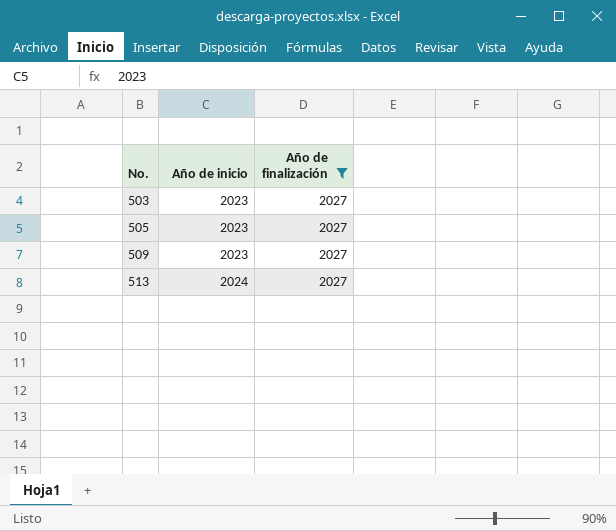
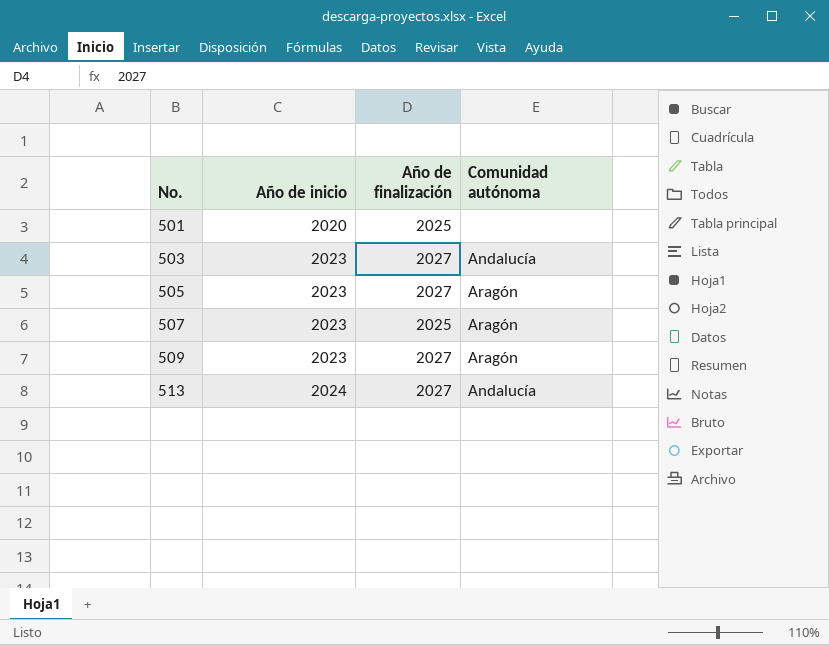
filter: Año de finalización = 2027 -> none
column Comunidad autónoma | position: none -> 4

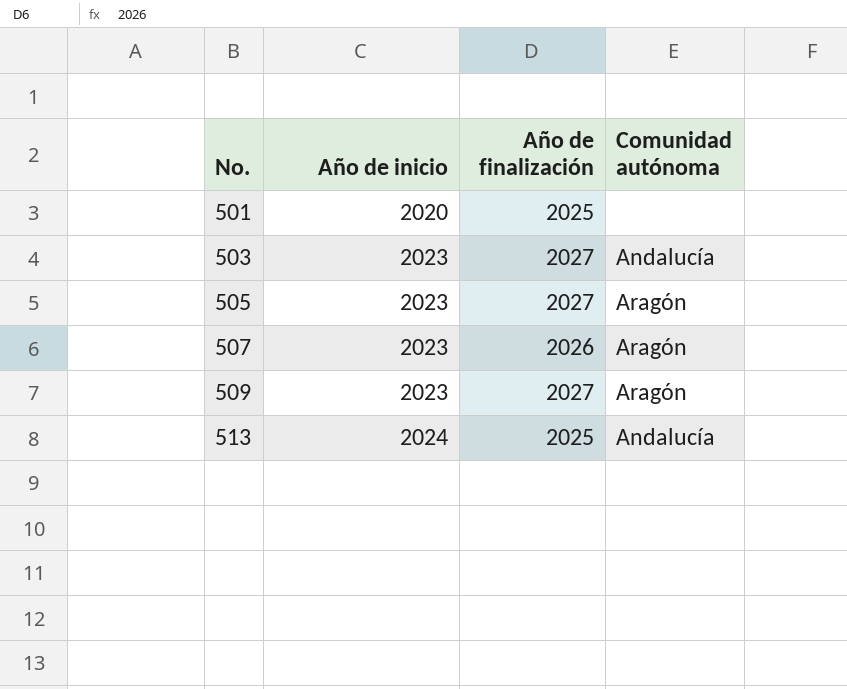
507 | Año de finalización: 2025 -> 2026
513 | Año de finalización: 2027 -> 2025

